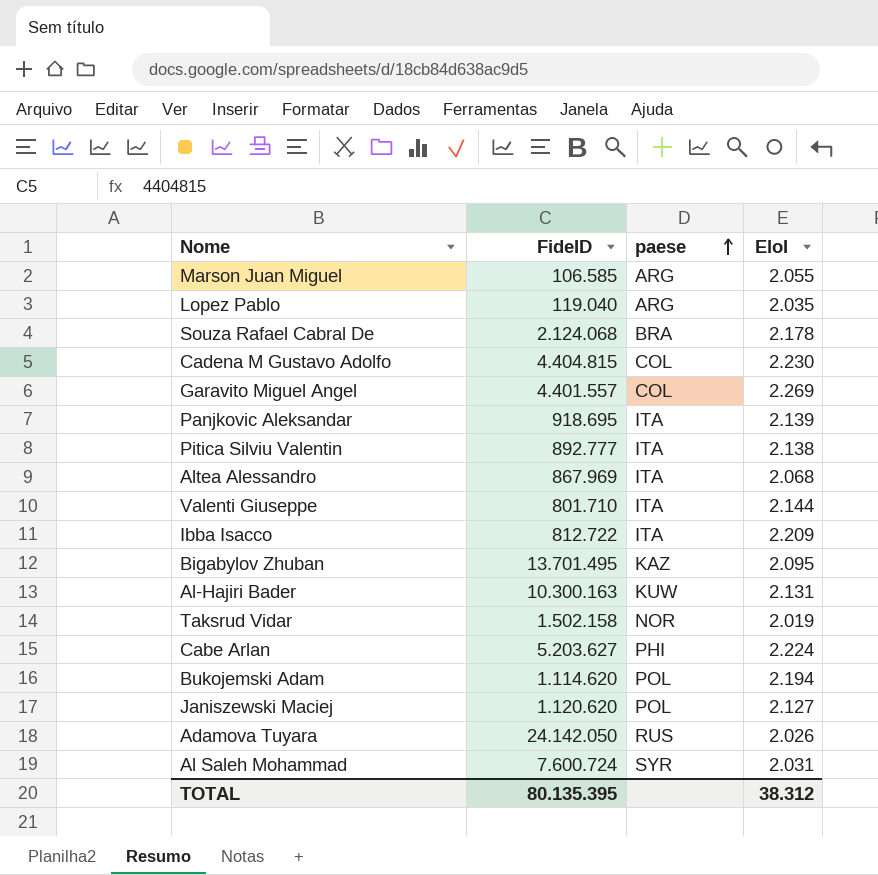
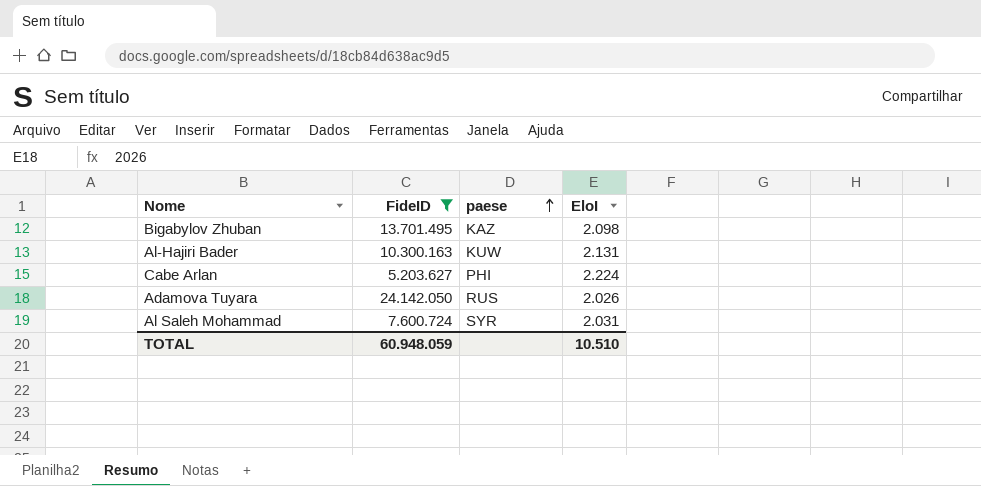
filter: none -> FideID >= 5.203.627
Bigabylov Zhuban | EloI: 2.095 -> 2.098
TOTAL | FideID: 80.135.395 -> 60.948.059
TOTAL | EloI: 38.312 -> 10.510

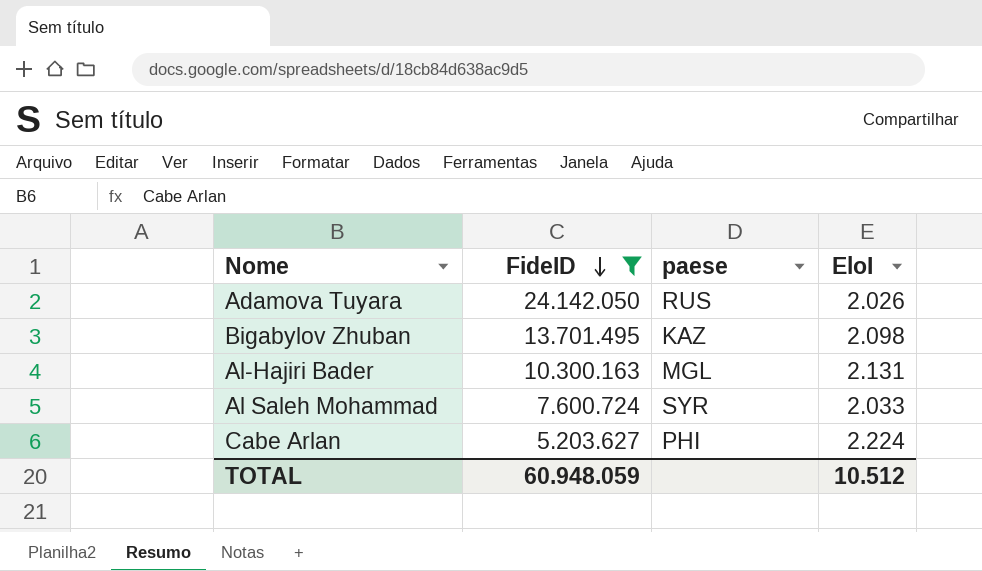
row order: paese ascending -> FideID descending
Al-Hajiri Bader | paese: KUW -> MGL
Al Saleh Mohammad | EloI: 2.031 -> 2.033
TOTAL | EloI: 10.510 -> 10.512

